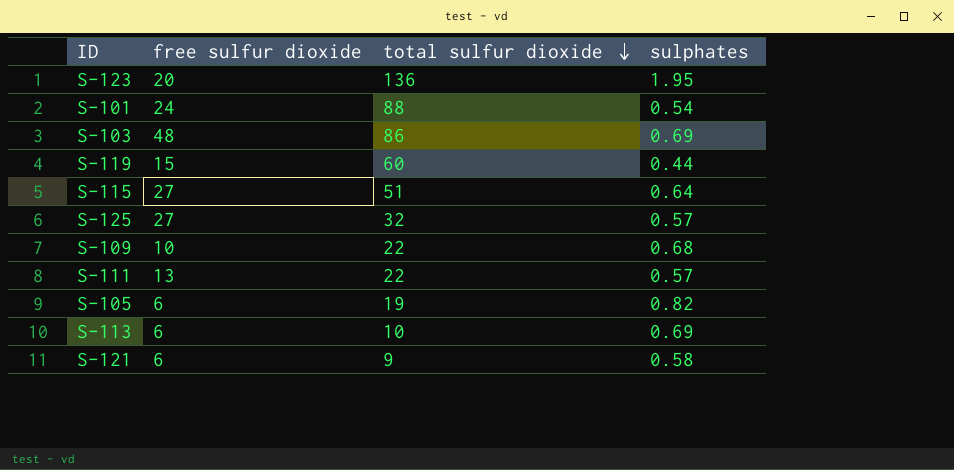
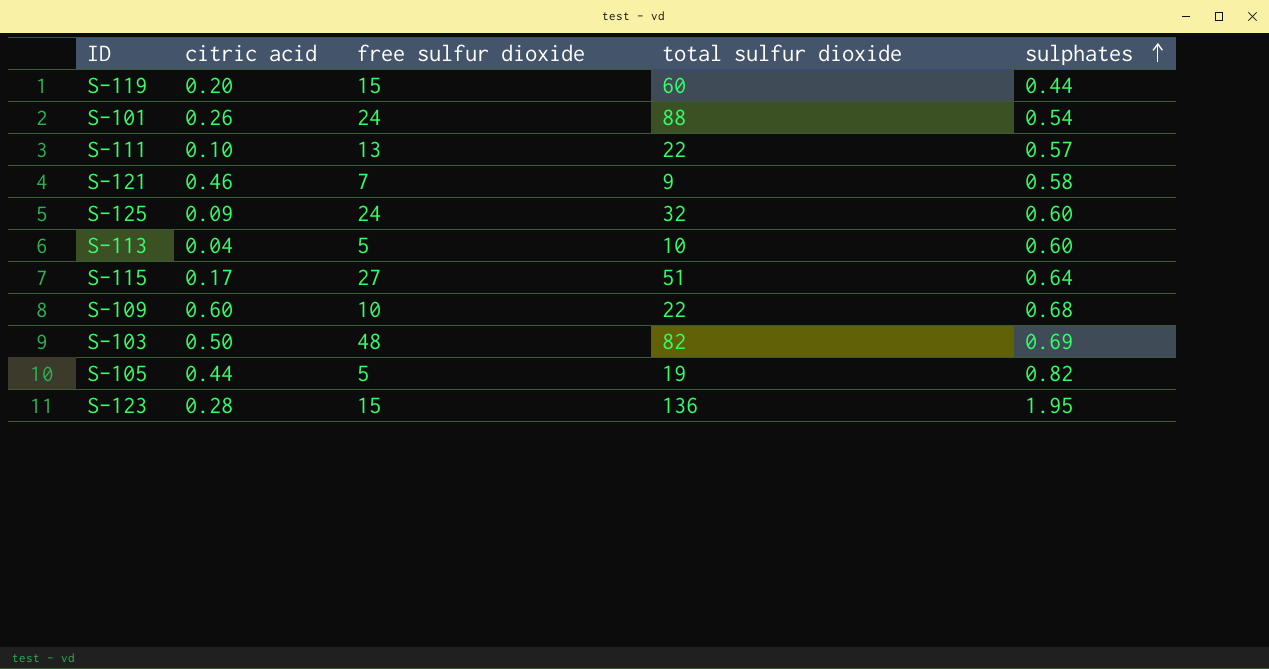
row order: total sulfur dioxide descending -> sulphates ascending
column citric acid | position: none -> 2
S-121 | free sulfur dioxide: 6 -> 7
S-125 | free sulfur dioxide: 27 -> 24
S-125 | sulphates: 0.57 -> 0.60
S-113 | free sulfur dioxide: 6 -> 5
S-113 | sulphates: 0.69 -> 0.60
S-103 | total sulfur dioxide: 86 -> 82
S-105 | free sulfur dioxide: 6 -> 5
S-123 | free sulfur dioxide: 20 -> 15

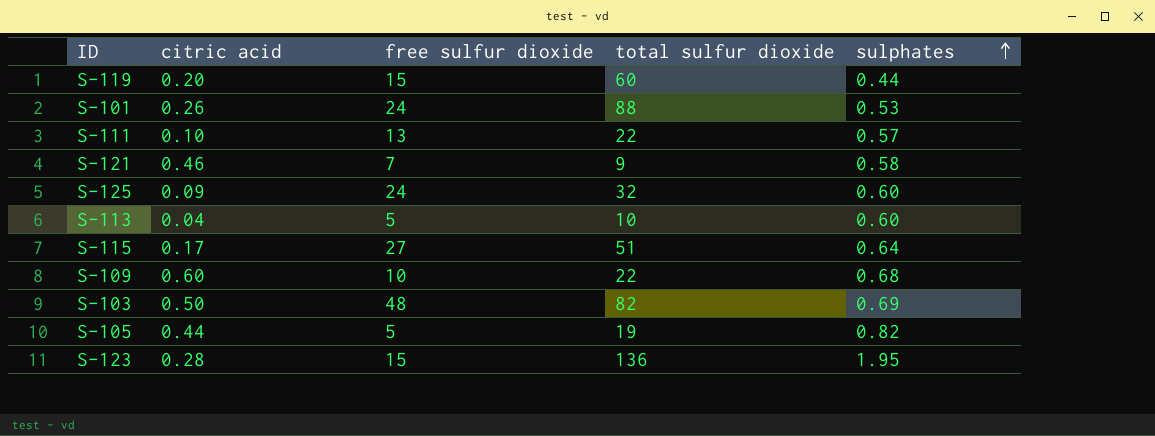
S-101 | sulphates: 0.54 -> 0.53

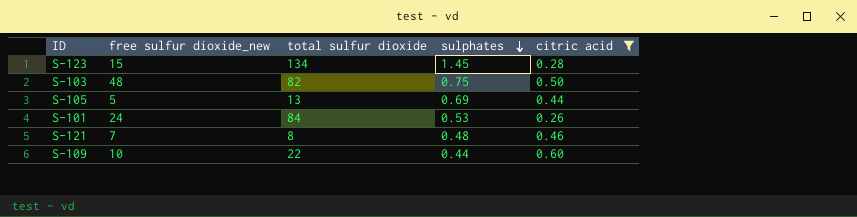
filter: none -> citric acid >= 0.26
row order: sulphates ascending -> sulphates descending
column name: free sulfur dioxide -> free sulfur dioxide_new
column citric acid | position: 2 -> 5
S-123 | total sulfur dioxide: 136 -> 134
S-123 | sulphates: 1.95 -> 1.45
S-103 | sulphates: 0.69 -> 0.75
S-105 | total sulfur dioxide: 19 -> 13
S-105 | sulphates: 0.82 -> 0.69
S-101 | total sulfur dioxide: 88 -> 84
S-121 | total sulfur dioxide: 9 -> 8
S-121 | sulphates: 0.58 -> 0.48
S-109 | sulphates: 0.68 -> 0.44

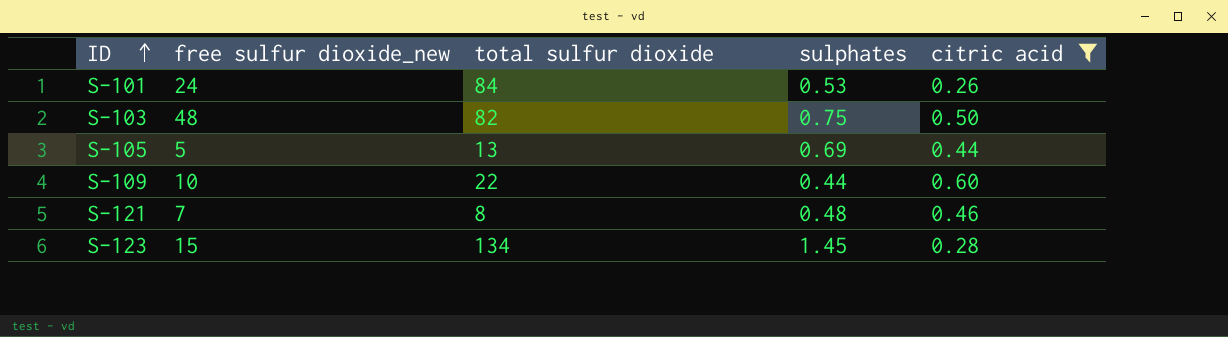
row order: sulphates descending -> ID ascending

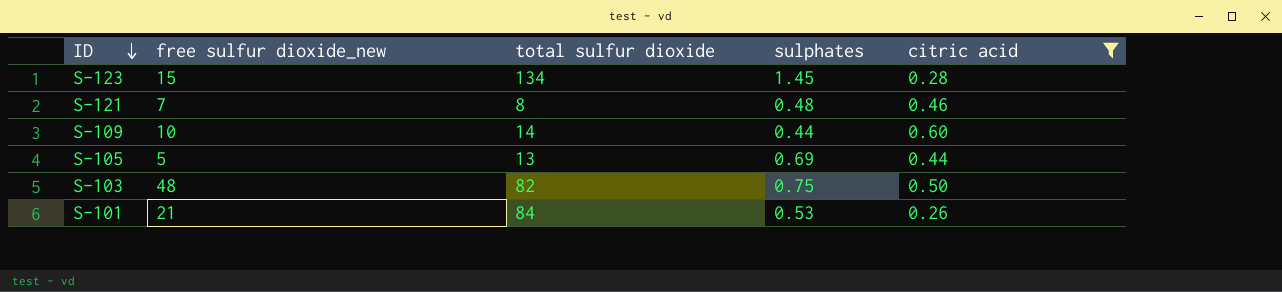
row order: ID ascending -> ID descending
S-109 | total sulfur dioxide: 22 -> 14
S-101 | free sulfur dioxide_new: 24 -> 21

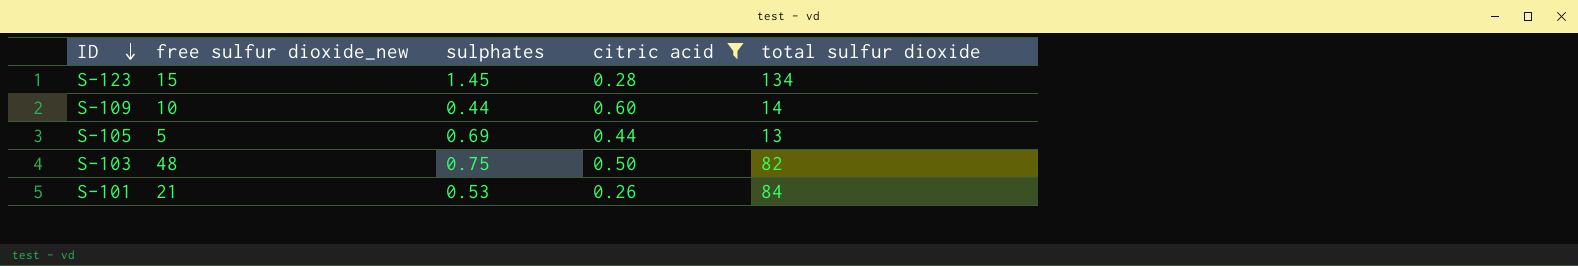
column total sulfur dioxide | position: 3 -> 5
row S-121: 7 | 8 | 0.48 | 0.46 -> none

